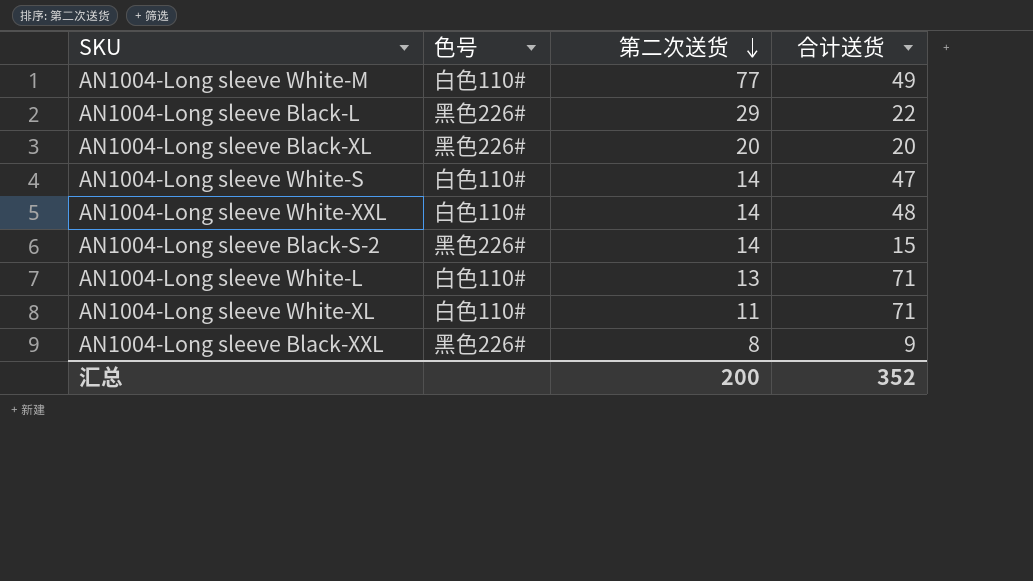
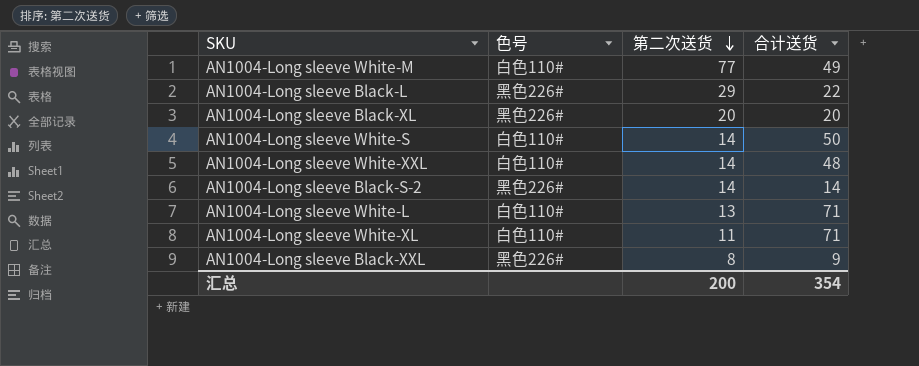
AN1004-Long sleeve White-S | 合计送货: 47 -> 50
AN1004-Long sleeve Black-S-2 | 合计送货: 15 -> 14
汇总 | 合计送货: 352 -> 354

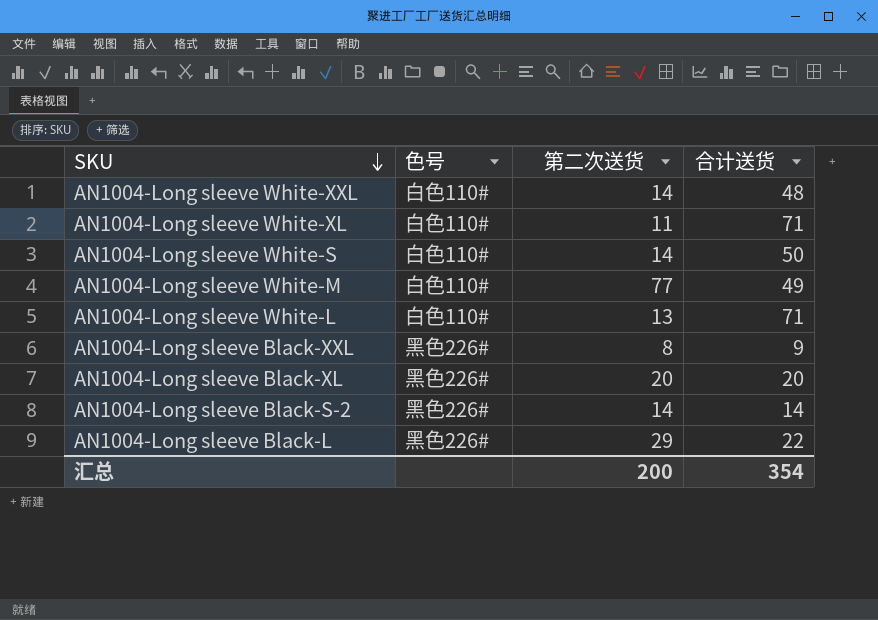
row order: 第二次送货 descending -> SKU descending

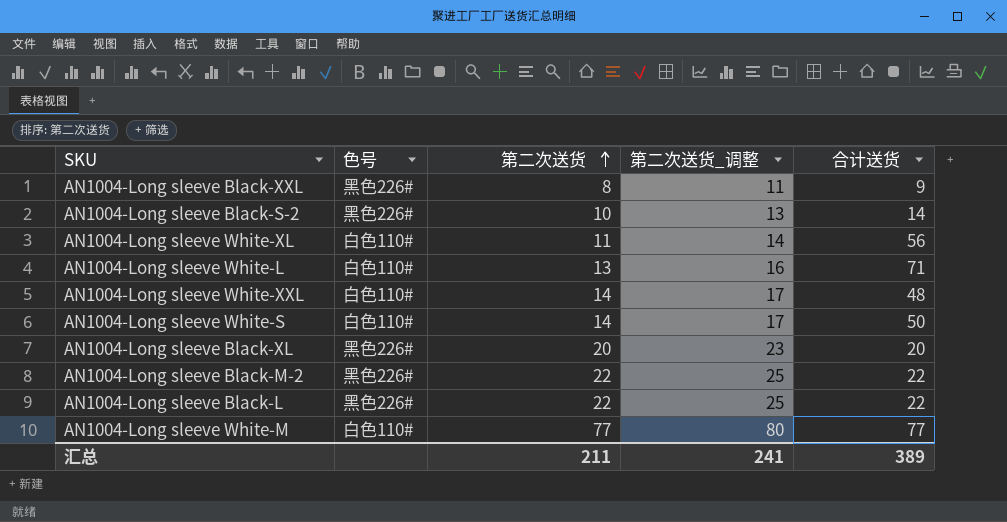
row order: SKU descending -> 第二次送货 ascending
column 第二次送货_调整 | formula: none -> [第二次送货] + 3
AN1004-Long sleeve Black-S-2 | 第二次送货: 14 -> 10
AN1004-Long sleeve White-XL | 合计送货: 71 -> 56
row AN1004-Long sleeve Black-M-2: none -> 黑色226# | 22 | 25 | 22
AN1004-Long sleeve Black-L | 第二次送货: 29 -> 22
AN1004-Long sleeve White-M | 合计送货: 49 -> 77
汇总 | 第二次送货: 200 -> 211
汇总 | 合计送货: 354 -> 389

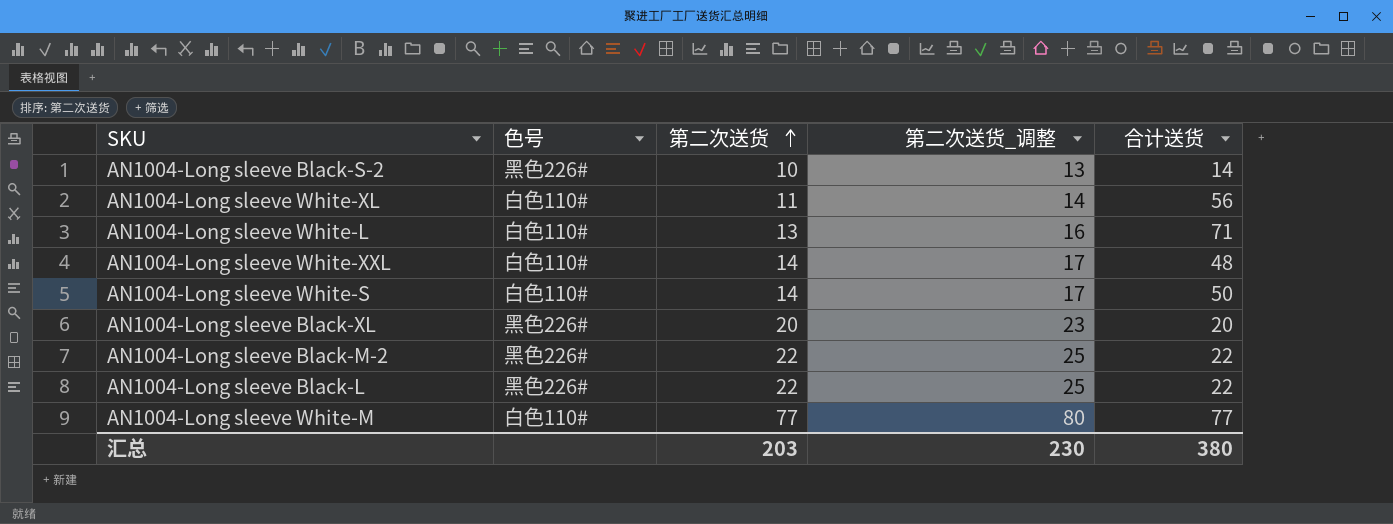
row AN1004-Long sleeve Black-XXL: 黑色226# | 8 | 11 | 9 -> none
汇总 | 第二次送货: 211 -> 203
汇总 | 第二次送货_调整: 241 -> 230
汇总 | 合计送货: 389 -> 380

